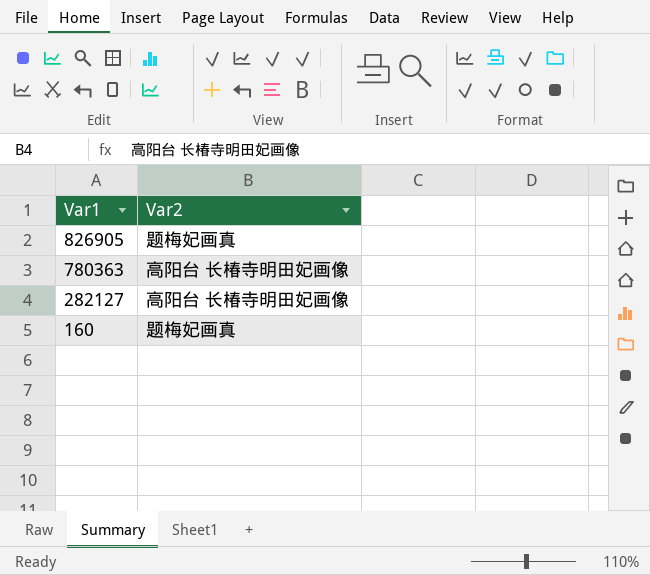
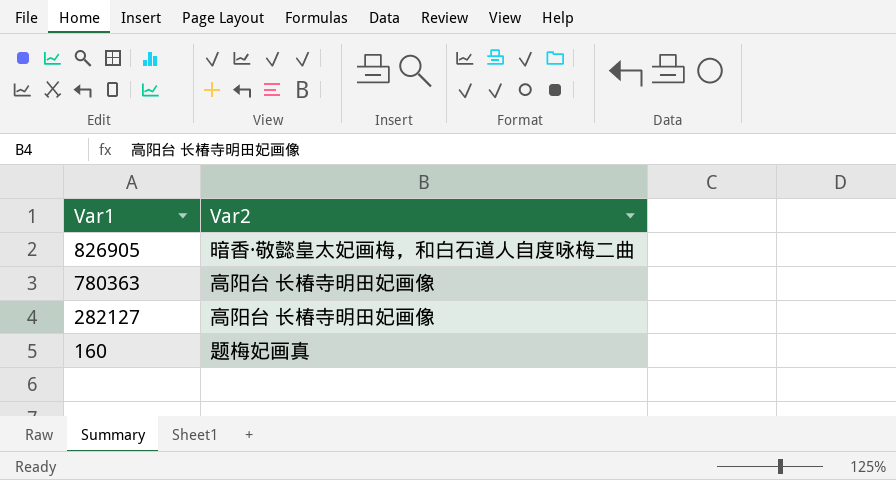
826905 | Var2: 题梅妃画真 -> 暗香·敬懿皇太妃画梅，和白石道人自度咏梅二曲

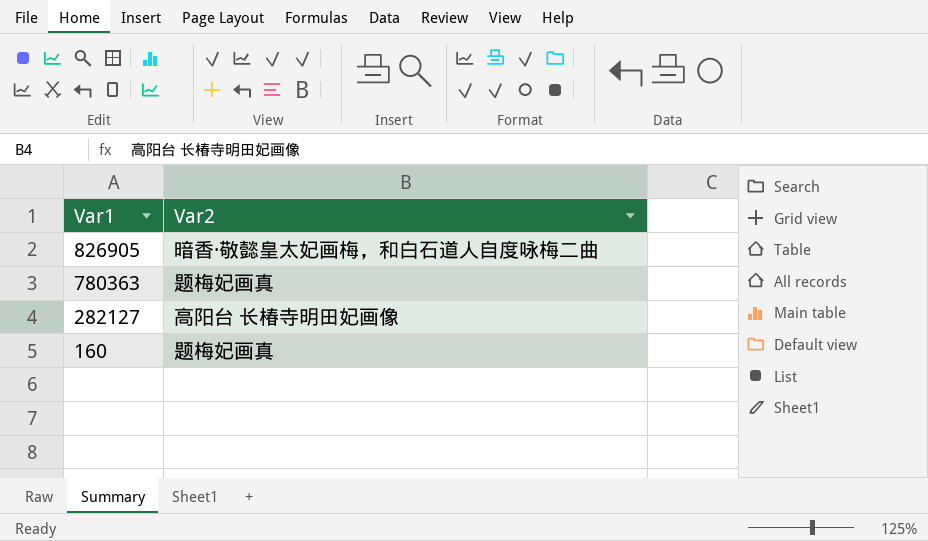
780363 | Var2: 高阳台 长椿寺明田妃画像 -> 题梅妃画真

